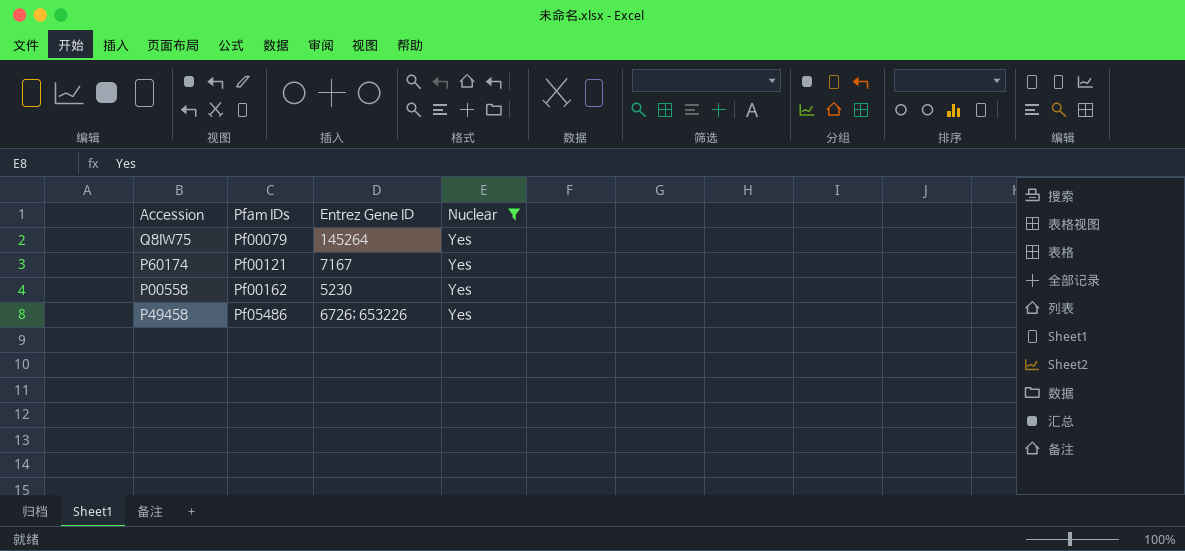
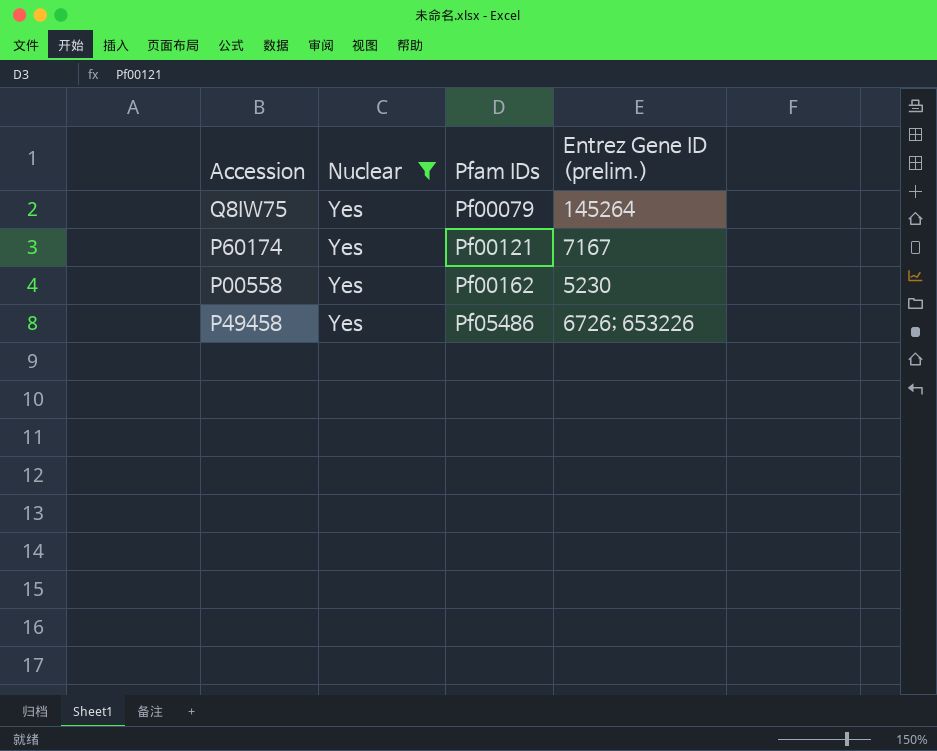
column Nuclear | position: 4 -> 2
column name: Entrez Gene ID -> Entrez Gene ID (prelim.)

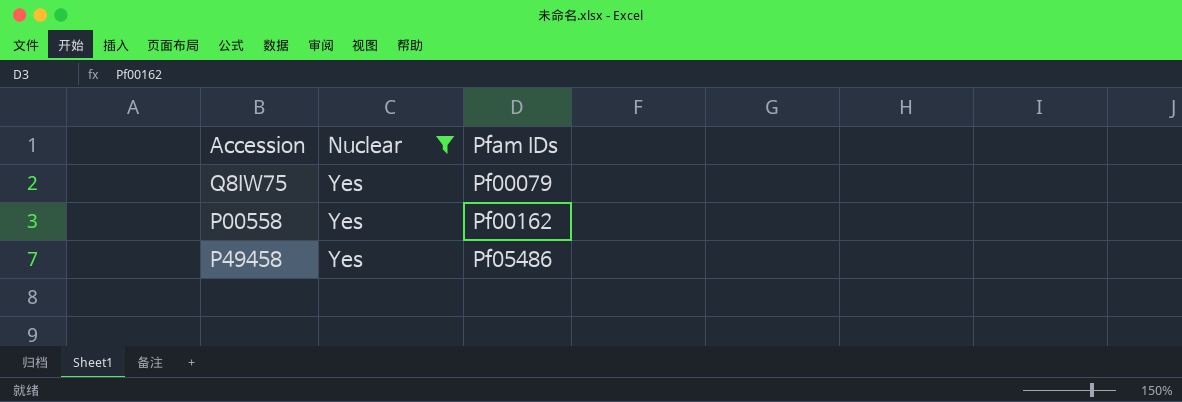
column Entrez Gene ID (prelim.) | position: 4 -> none
row P60174: Yes | Pf00121 | 7167 -> none

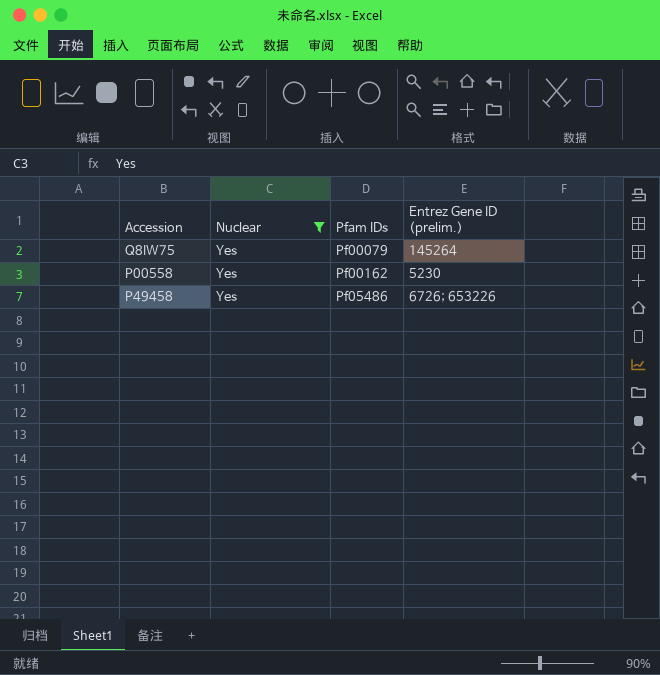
column Entrez Gene ID (prelim.) | position: none -> 4

